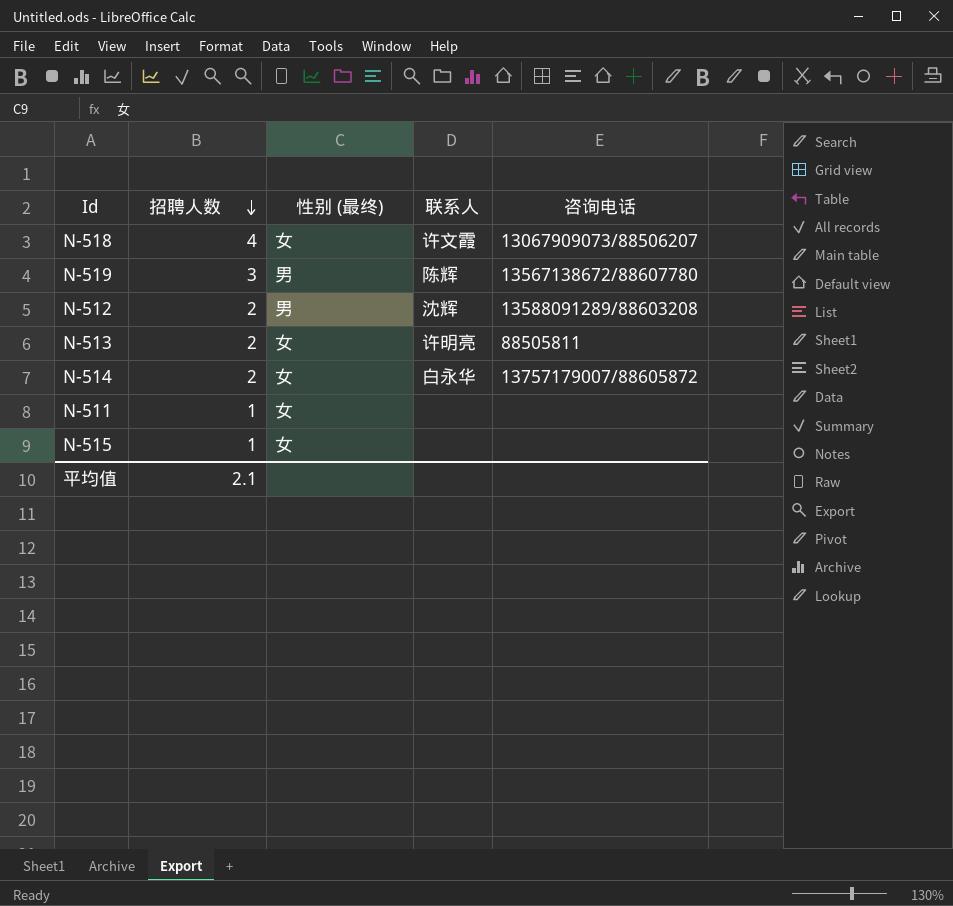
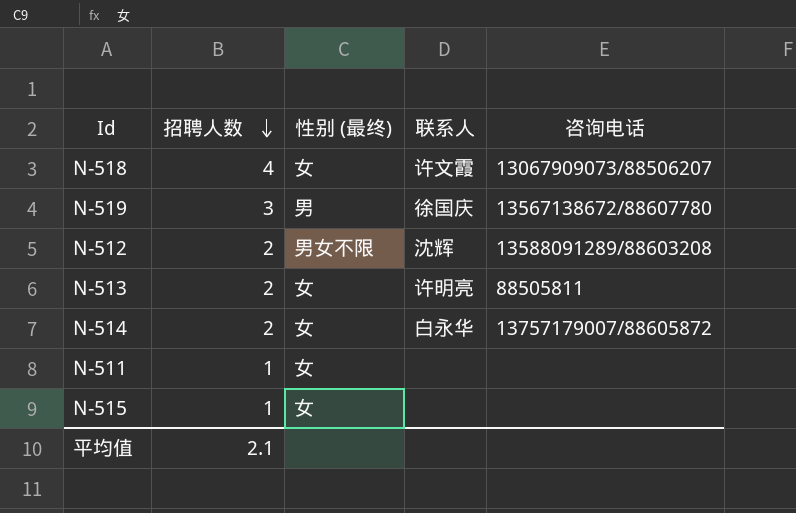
N-519 | 联系人: 陈辉 -> 徐国庆
N-512 | 性别 (最终): 男 -> 男女不限

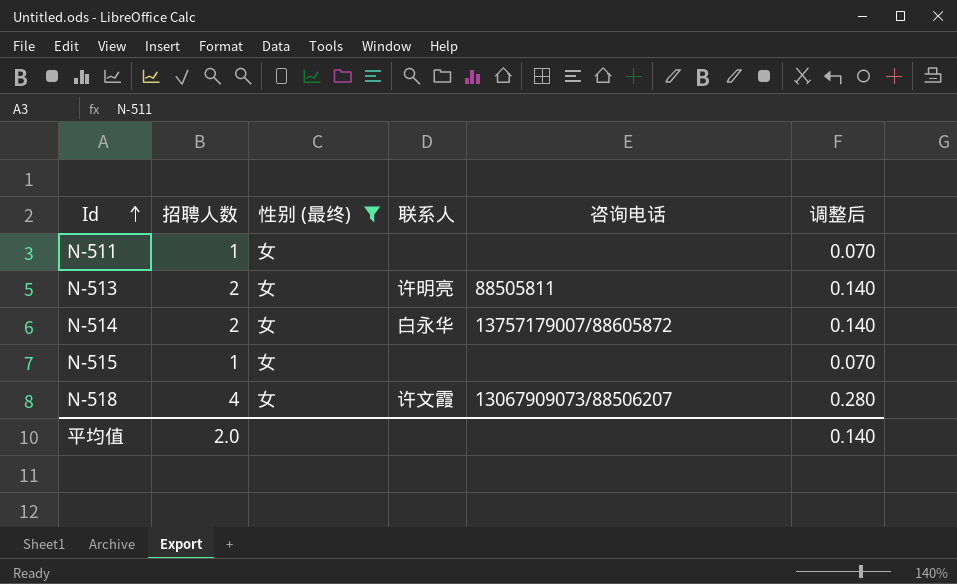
filter: none -> 性别 (最终) = 女
row order: 招聘人数 descending -> Id ascending
column 调整后 | formula: none -> [招聘人数] * 0.07
平均值 | 招聘人数: 2.1 -> 2.0

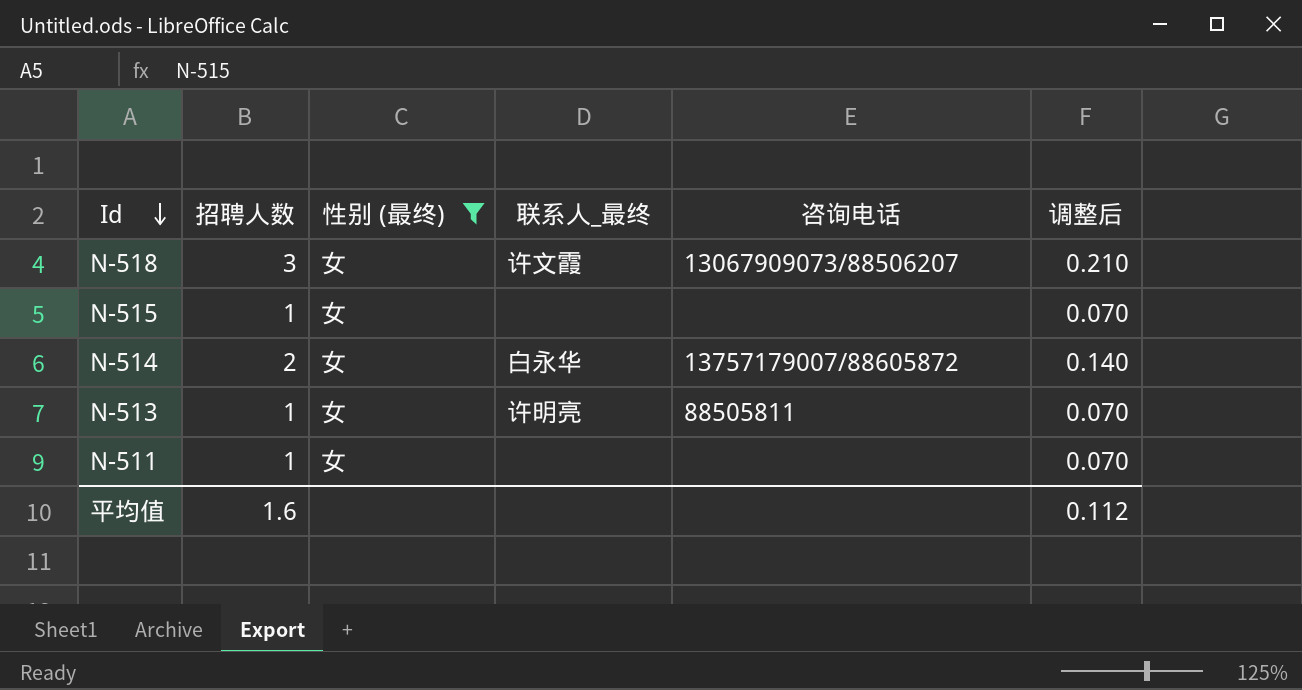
row order: Id ascending -> Id descending
column name: 联系人 -> 联系人_最终
N-518 | 招聘人数: 4 -> 3
N-518 | 调整后: 0.280 -> 0.210
N-513 | 招聘人数: 2 -> 1
N-513 | 调整后: 0.140 -> 0.070
平均值 | 招聘人数: 2.0 -> 1.6
平均值 | 调整后: 0.140 -> 0.112

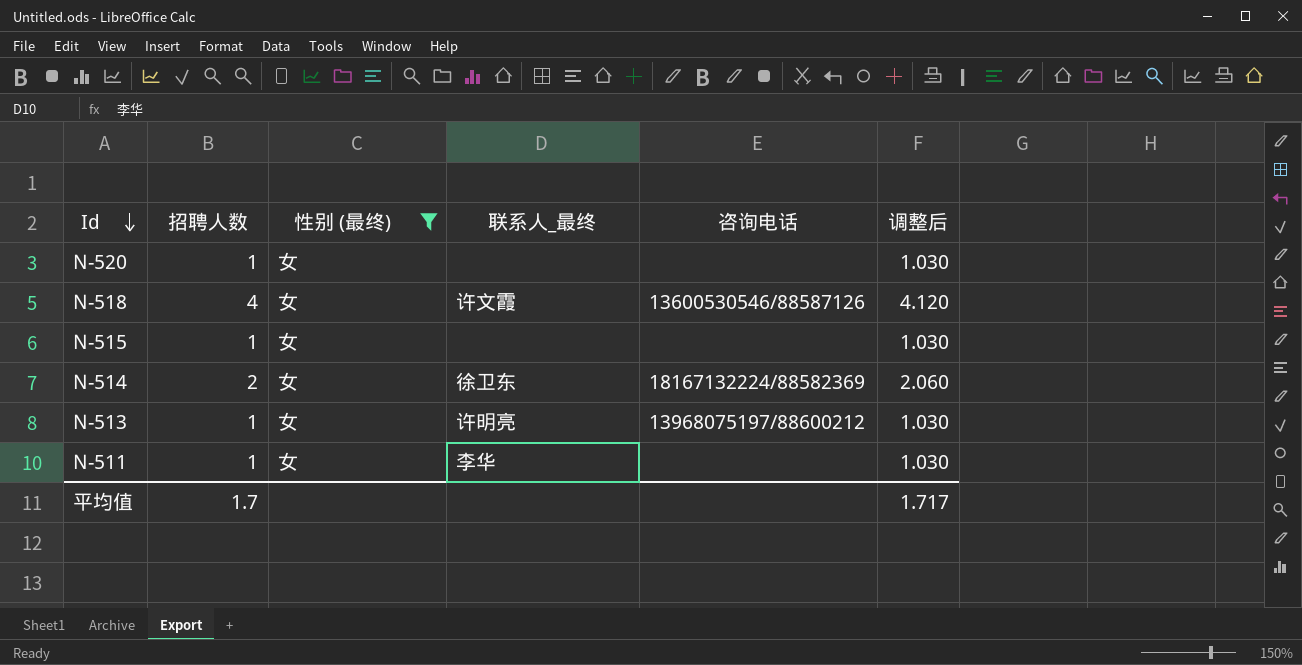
column 调整后 | formula: [招聘人数] * 0.07 -> [招聘人数] * 1.03
row N-520: none -> 1 | 女 | none | none | 1.030
N-518 | 招聘人数: 3 -> 4
N-518 | 咨询电话: 13067909073/88506207 -> 13600530546/88587126
N-514 | 联系人_最终: 白永华 -> 徐卫东
N-514 | 咨询电话: 13757179007/88605872 -> 18167132224/88582369
N-513 | 咨询电话: 88505811 -> 13968075197/88600212
N-511 | 联系人_最终: none -> 李华
平均值 | 招聘人数: 1.6 -> 1.7
平均值 | 调整后: 0.112 -> 1.717

